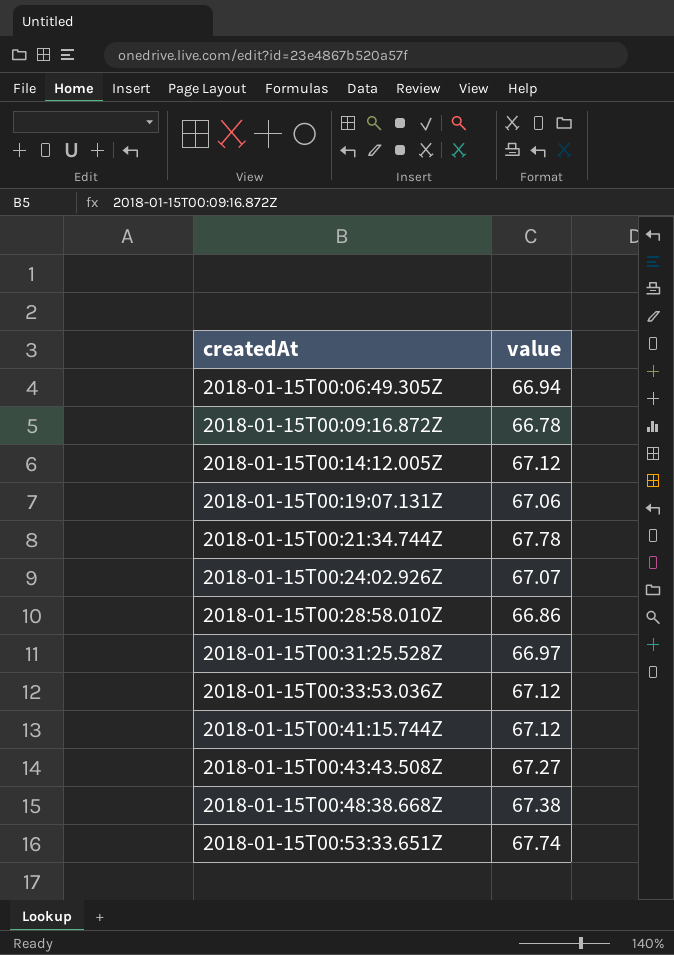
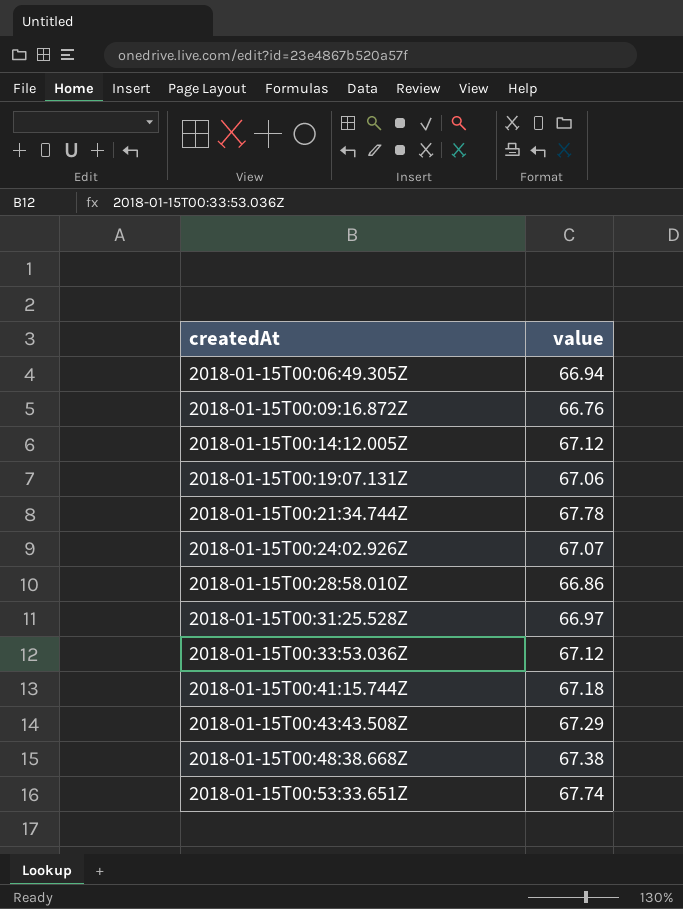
2018-01-15T00:09:16.872Z | value: 66.78 -> 66.76
2018-01-15T00:41:15.744Z | value: 67.12 -> 67.18
2018-01-15T00:43:43.508Z | value: 67.27 -> 67.29

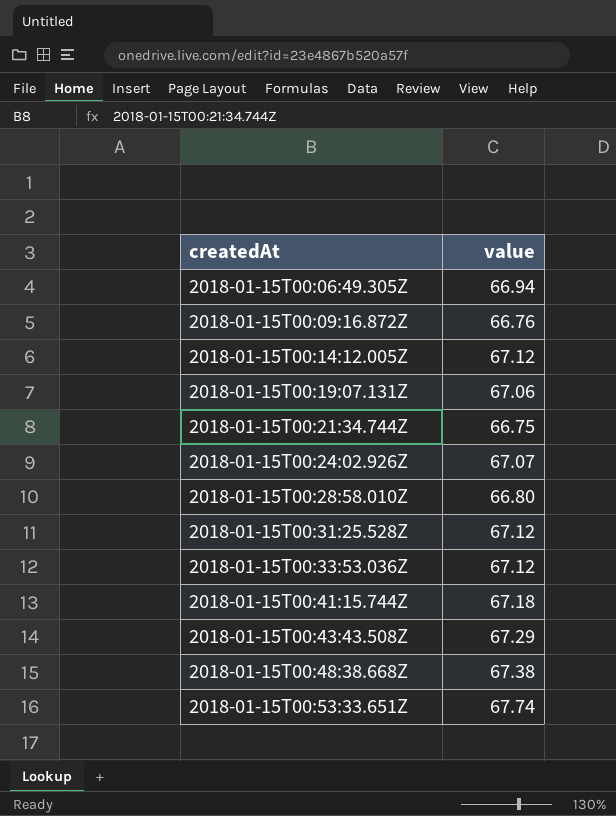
2018-01-15T00:21:34.744Z | value: 67.78 -> 66.75
2018-01-15T00:28:58.010Z | value: 66.86 -> 66.80
2018-01-15T00:31:25.528Z | value: 66.97 -> 67.12

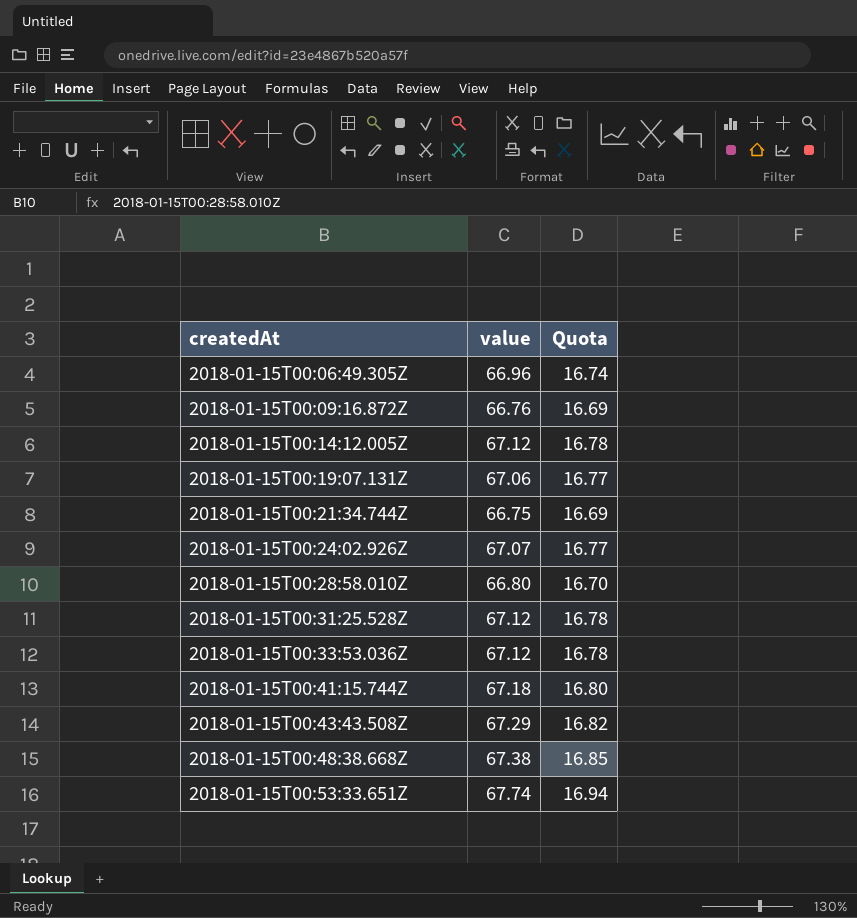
column Quota | formula: none -> [value] * 0.25
2018-01-15T00:06:49.305Z | value: 66.94 -> 66.96

